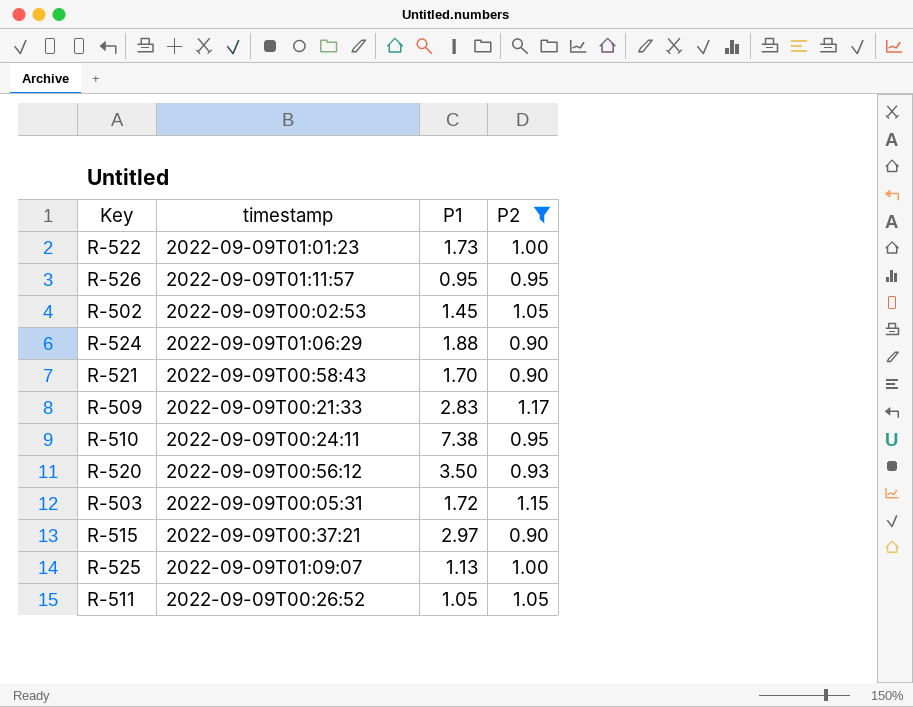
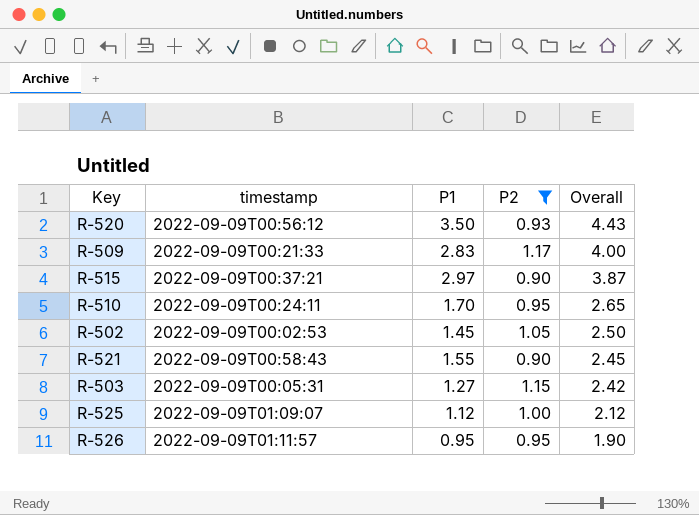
row order: none -> Overall descending
column Overall | formula: none -> [P1] + [P2]
row R-522: 2022-09-09T01:01:23 | 1.73 | 1.00 -> none
row R-524: 2022-09-09T01:06:29 | 1.88 | 0.90 -> none
row R-511: 2022-09-09T00:26:52 | 1.05 | 1.05 -> none
R-510 | P1: 7.38 -> 1.70
R-521 | P1: 1.70 -> 1.55
R-503 | P1: 1.72 -> 1.27
R-525 | P1: 1.13 -> 1.12

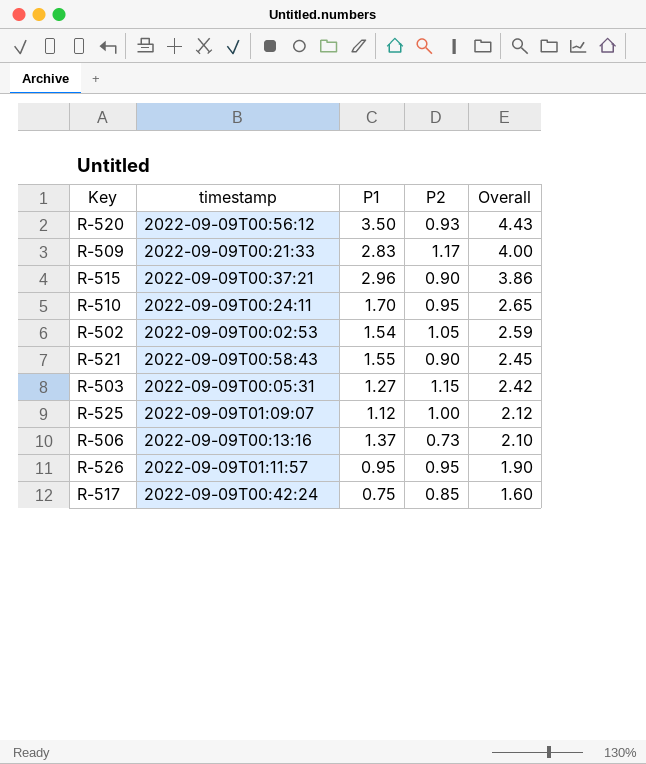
filter: P2 >= 0.90 -> none
R-515 | P1: 2.97 -> 2.96
R-515 | Overall: 3.87 -> 3.86
R-502 | P1: 1.45 -> 1.54
R-502 | Overall: 2.50 -> 2.59

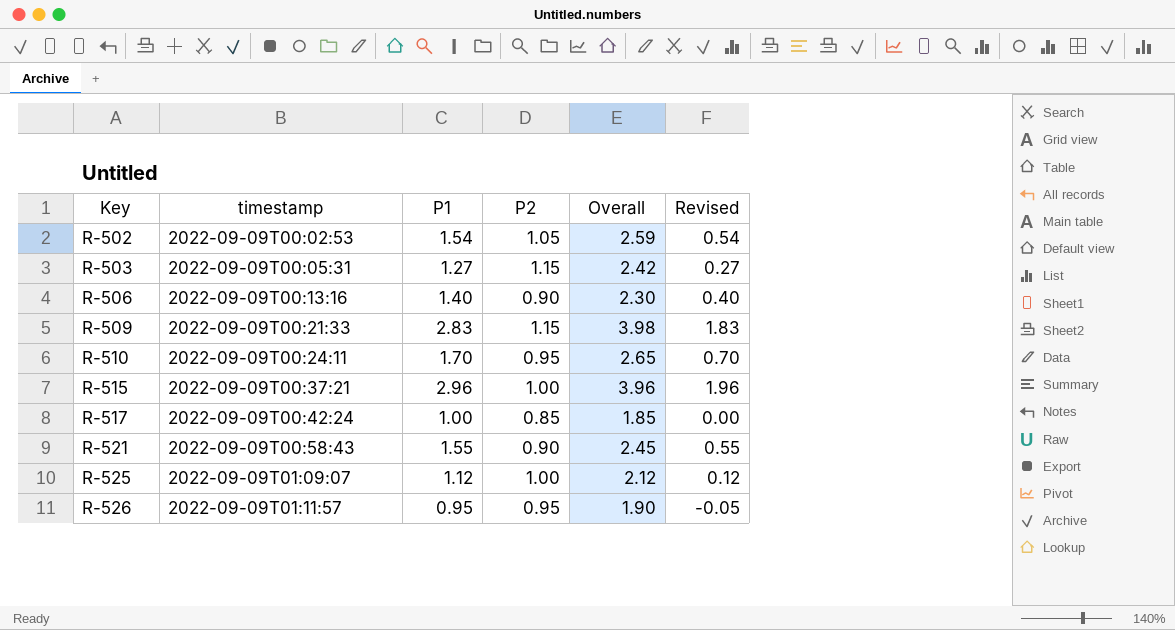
row order: Overall descending -> Key ascending
column Revised | formula: none -> [P1] - 1
row R-520: 2022-09-09T00:56:12 | 3.50 | 0.93 | 4.43 -> none
R-506 | P1: 1.37 -> 1.40
R-506 | P2: 0.73 -> 0.90
R-506 | Overall: 2.10 -> 2.30
R-509 | P2: 1.17 -> 1.15
R-509 | Overall: 4.00 -> 3.98
R-515 | P2: 0.90 -> 1.00
R-515 | Overall: 3.86 -> 3.96
R-517 | P1: 0.75 -> 1.00
R-517 | Overall: 1.60 -> 1.85

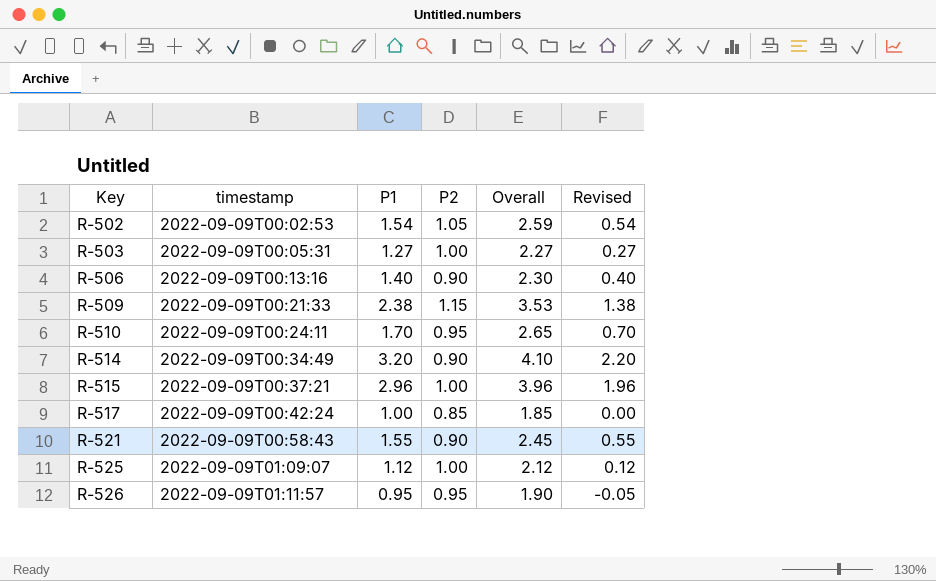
R-503 | P2: 1.15 -> 1.00
R-503 | Overall: 2.42 -> 2.27
R-509 | P1: 2.83 -> 2.38
R-509 | Overall: 3.98 -> 3.53
R-509 | Revised: 1.83 -> 1.38
row R-514: none -> 2022-09-09T00:34:49 | 3.20 | 0.90 | 4.10 | 2.20

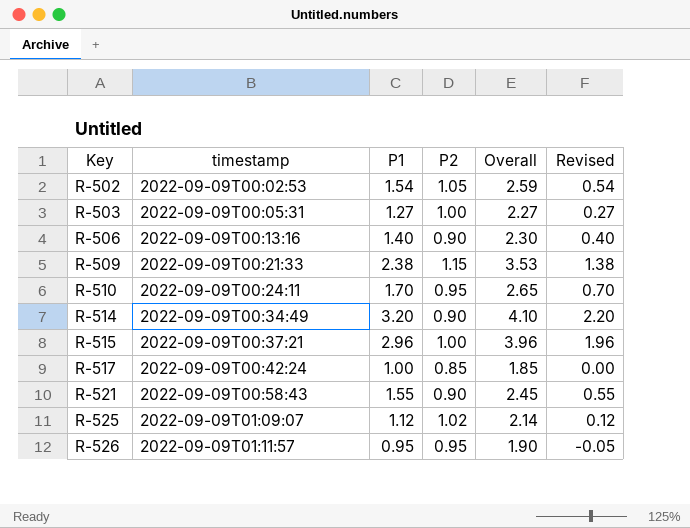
R-525 | P2: 1.00 -> 1.02
R-525 | Overall: 2.12 -> 2.14

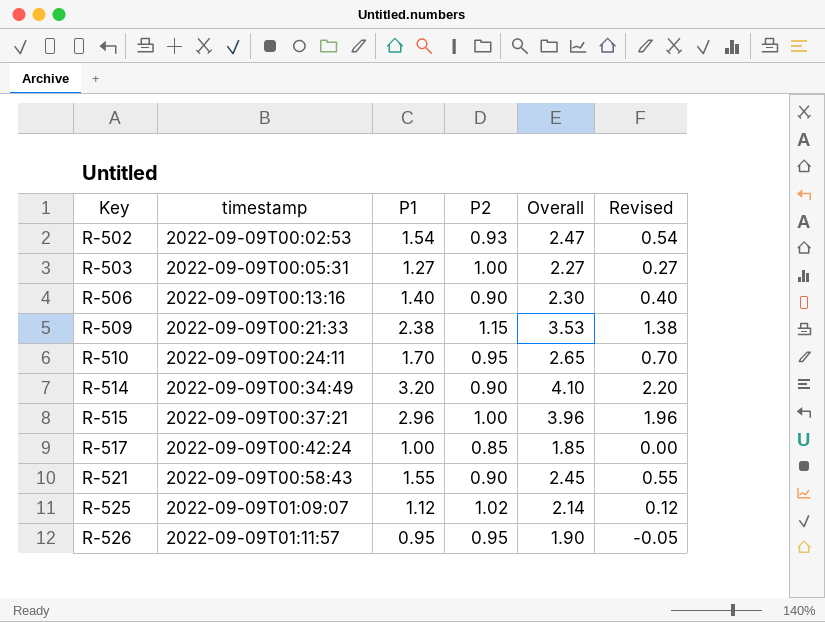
R-502 | P2: 1.05 -> 0.93
R-502 | Overall: 2.59 -> 2.47

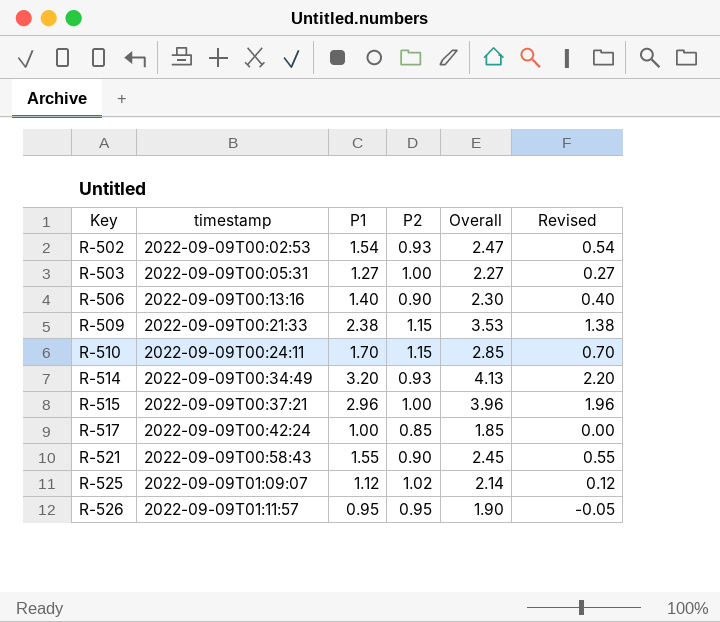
R-510 | P2: 0.95 -> 1.15
R-510 | Overall: 2.65 -> 2.85
R-514 | P2: 0.90 -> 0.93
R-514 | Overall: 4.10 -> 4.13

